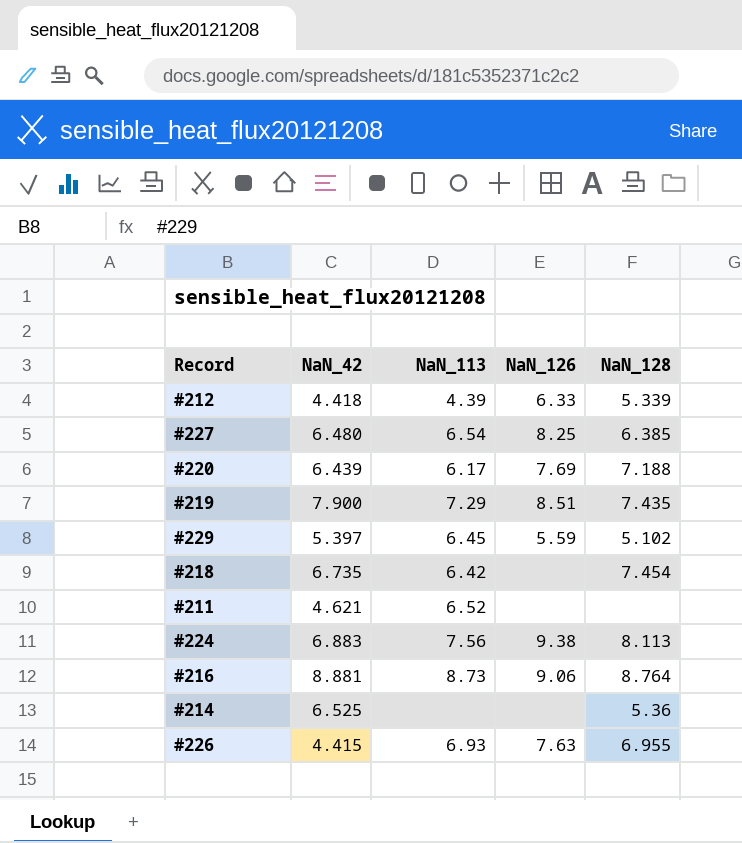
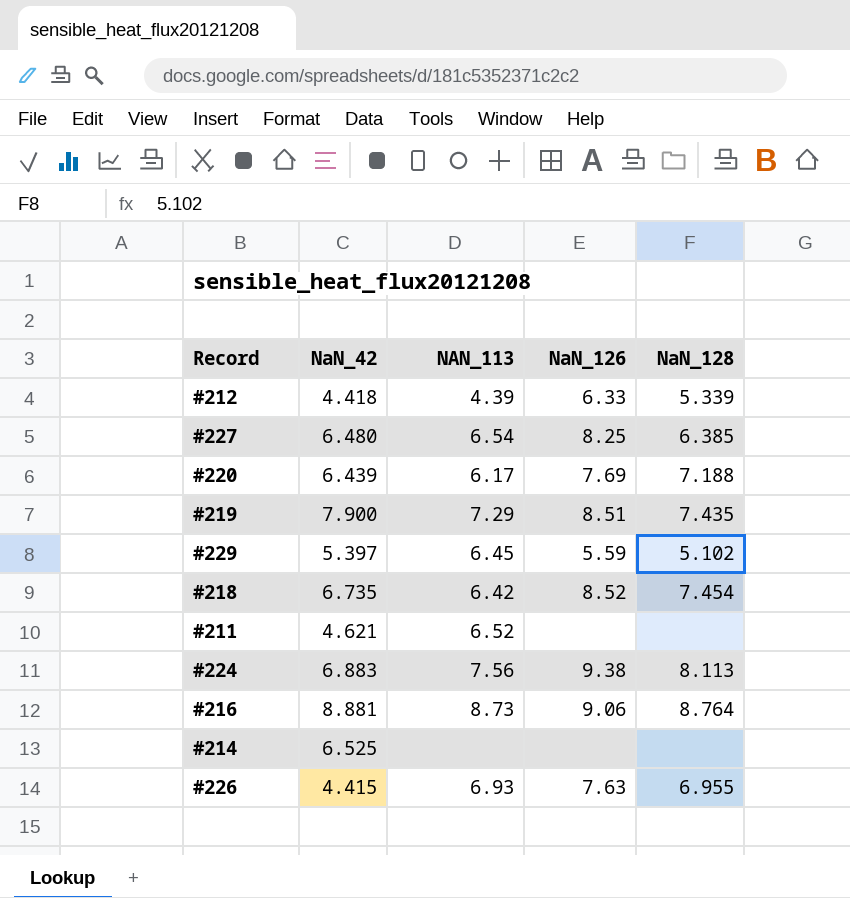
column name: NaN_113 -> NAN_113
#218 | NaN_126: none -> 8.52
#214 | NaN_128: 5.36 -> none

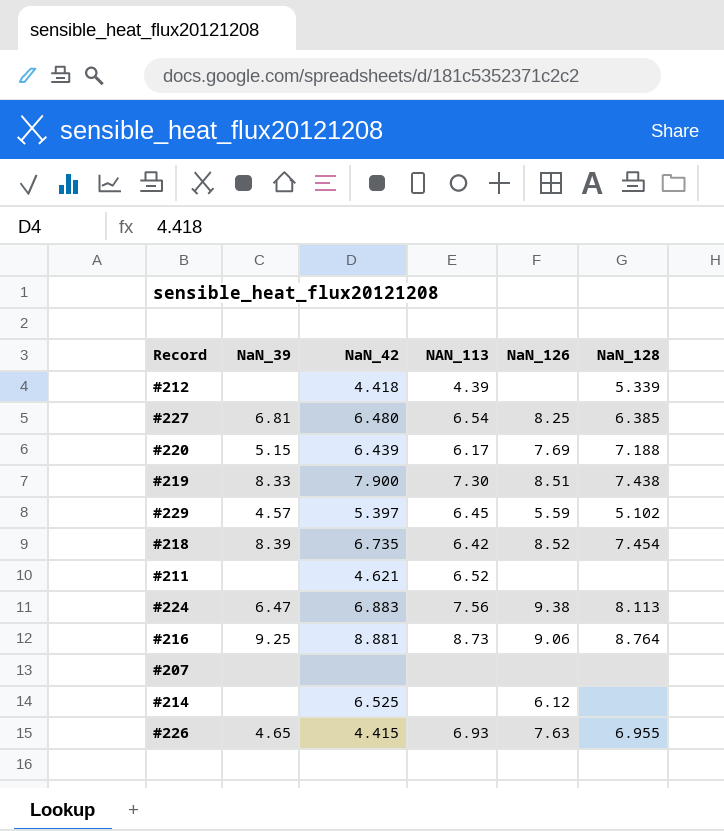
column NaN_39 | position: none -> 2
#212 | NaN_126: 6.33 -> none
#219 | NAN_113: 7.29 -> 7.30
#219 | NaN_128: 7.435 -> 7.438
row #207: none -> none | none | none | none | none
#214 | NaN_126: none -> 6.12

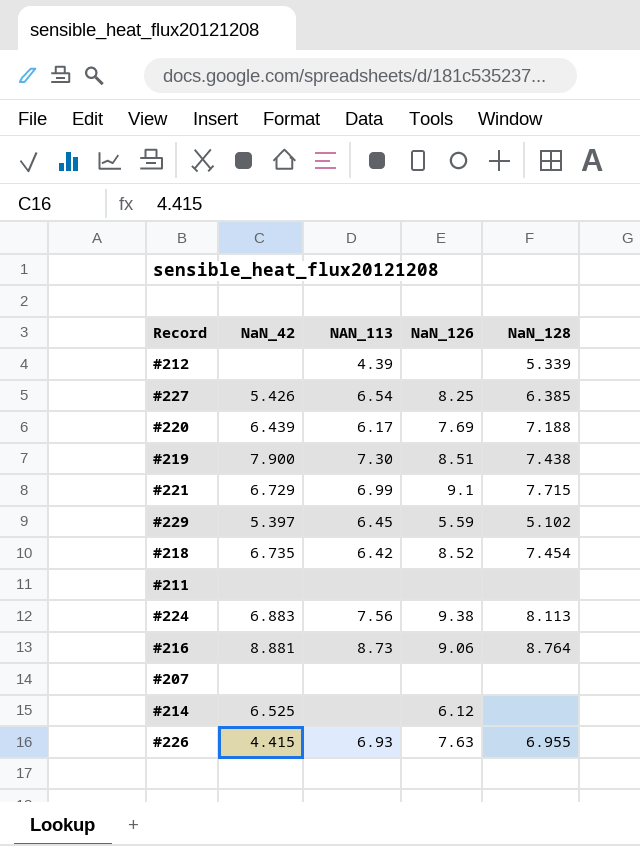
column NaN_39 | position: 2 -> none
#212 | NaN_42: 4.418 -> none
#227 | NaN_42: 6.480 -> 5.426
row #221: none -> 6.729 | 6.99 | 9.1 | 7.715
#211 | NaN_42: 4.621 -> none
#211 | NAN_113: 6.52 -> none

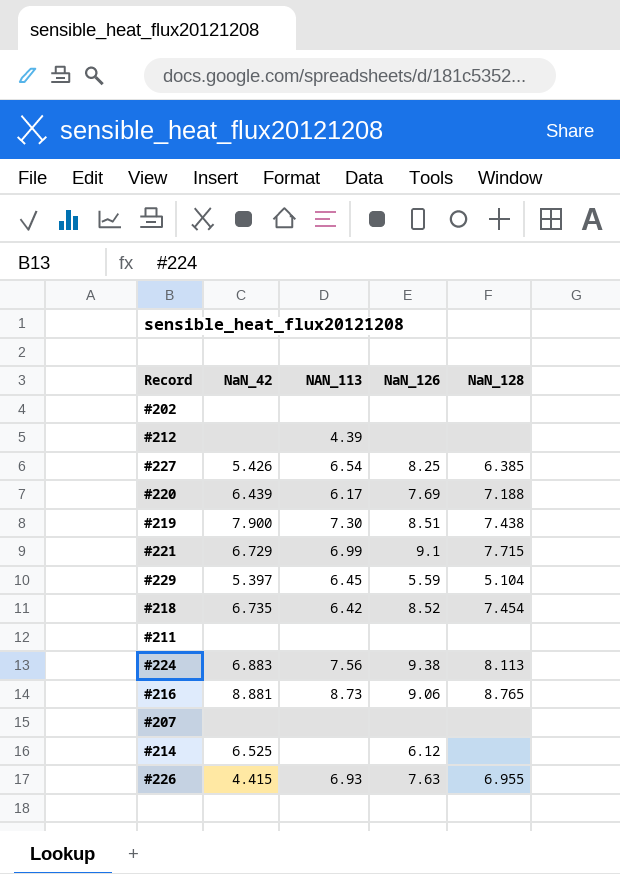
row #202: none -> none | none | none | none
#212 | NaN_128: 5.339 -> none
#229 | NaN_128: 5.102 -> 5.104
#216 | NaN_128: 8.764 -> 8.765

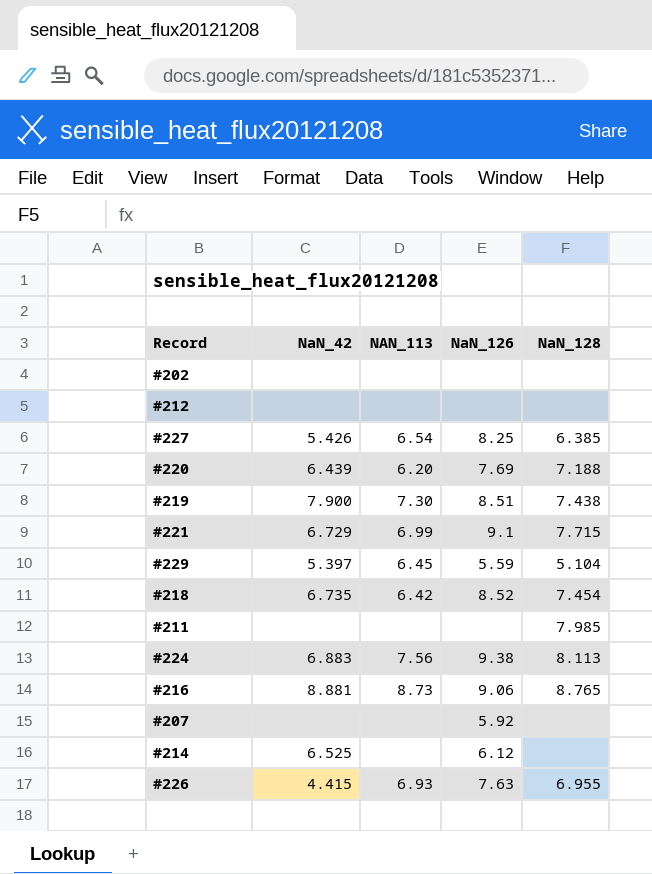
#212 | NAN_113: 4.39 -> none
#220 | NAN_113: 6.17 -> 6.20
#211 | NaN_128: none -> 7.985
#207 | NaN_126: none -> 5.92

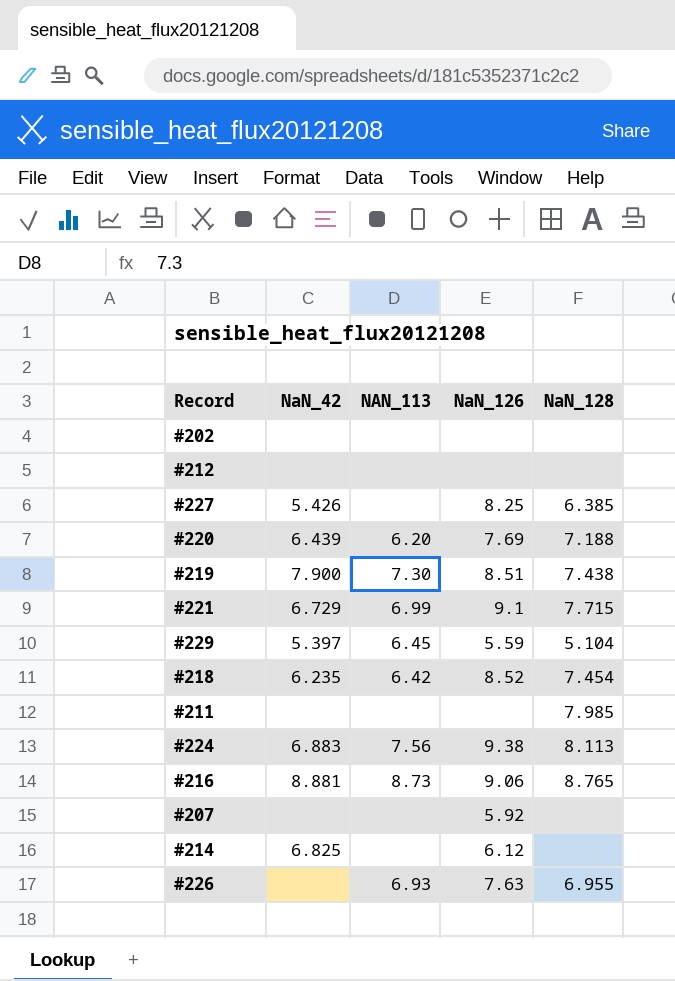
#227 | NAN_113: 6.54 -> none
#218 | NaN_42: 6.735 -> 6.235
#214 | NaN_42: 6.525 -> 6.825
#226 | NaN_42: 4.415 -> none

